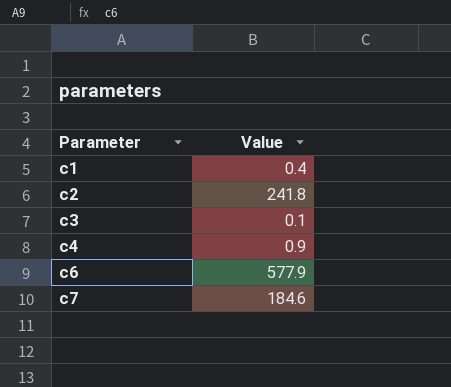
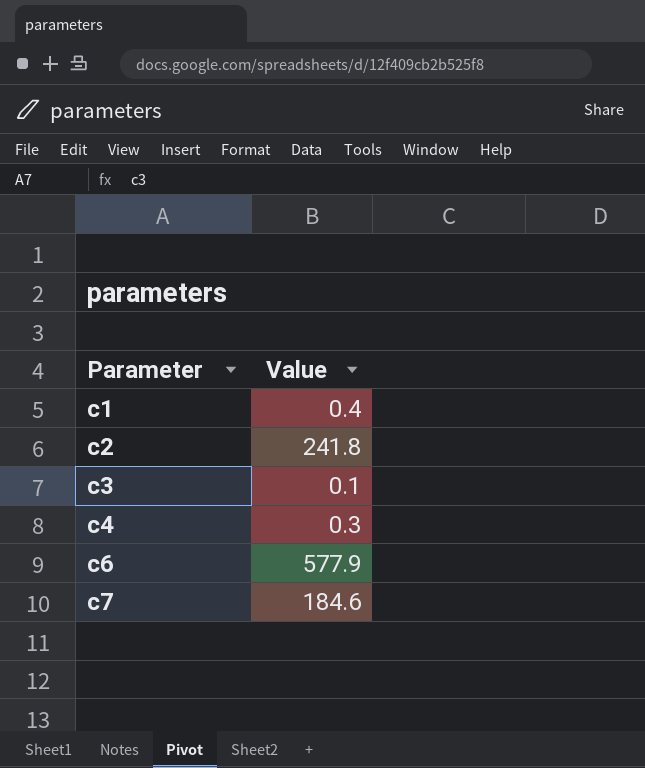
c4 | Value: 0.9 -> 0.3

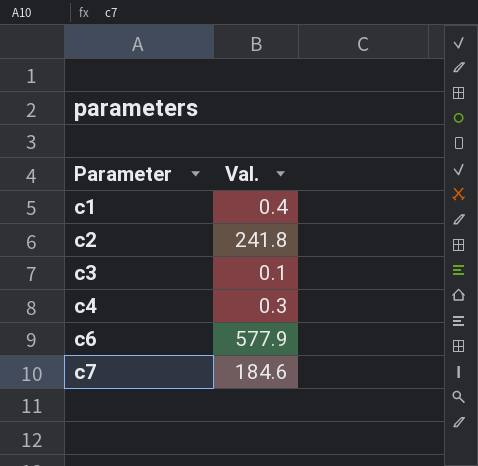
column name: Value -> Val.

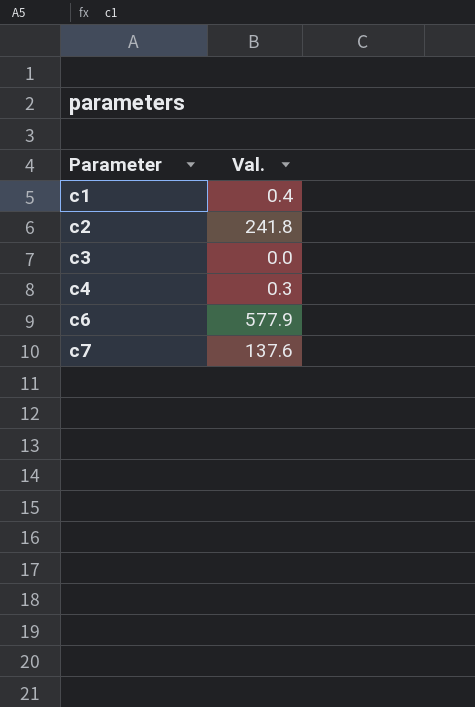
c3 | Val.: 0.1 -> 0.0
c7 | Val.: 184.6 -> 137.6

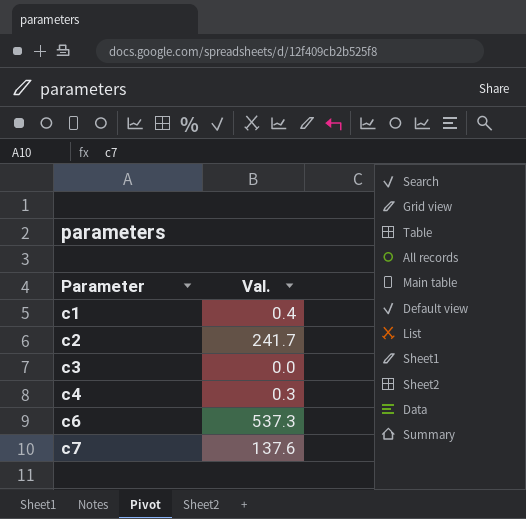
c2 | Val.: 241.8 -> 241.7
c6 | Val.: 577.9 -> 537.3

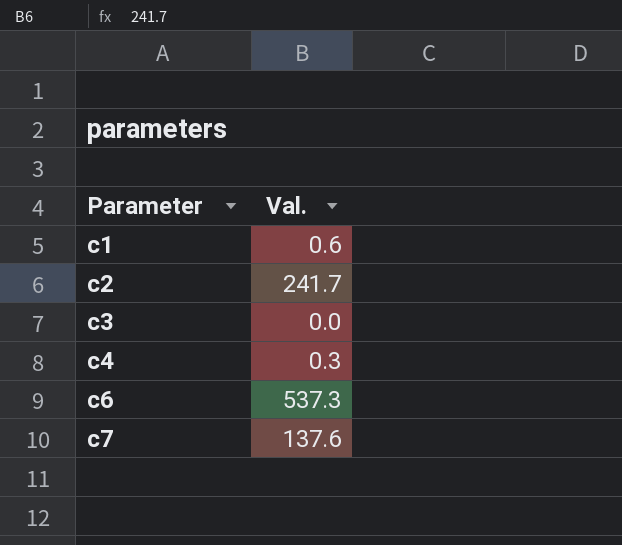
c1 | Val.: 0.4 -> 0.6

